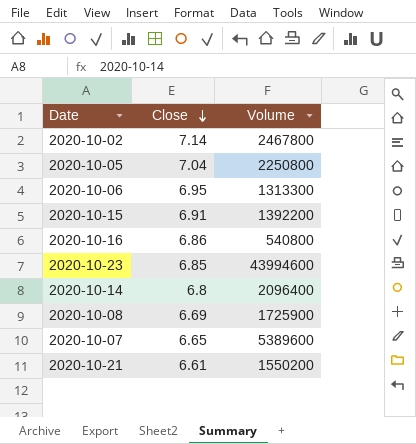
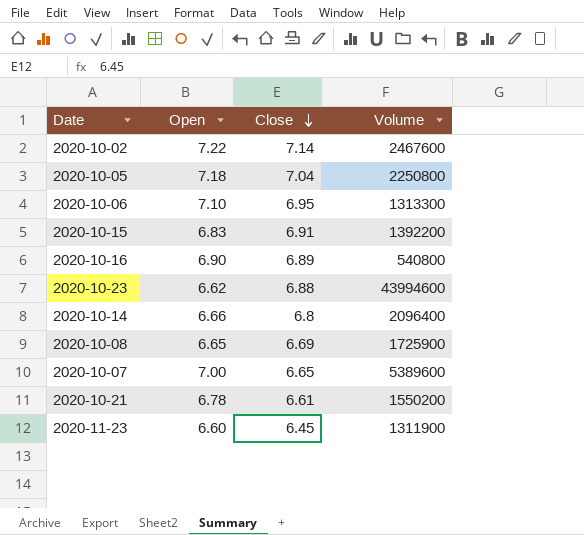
column Open | position: none -> 2
2020-10-02 | Volume: 2467800 -> 2467600
2020-10-16 | Close: 6.86 -> 6.89
2020-10-23 | Close: 6.85 -> 6.88
row 2020-11-23: none -> 6.60 | 6.45 | 1311900

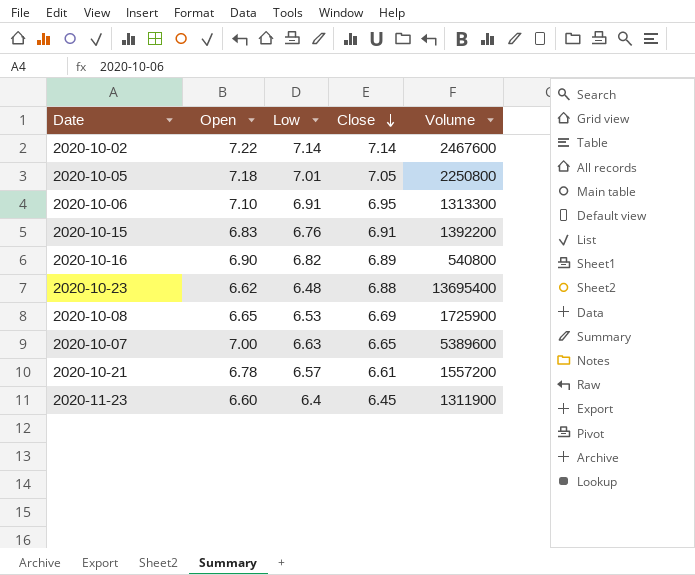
column Low | position: none -> 3
row 2020-10-14: 6.66 | 6.8 | 2096400 -> none
2020-10-05 | Close: 7.04 -> 7.05
2020-10-23 | Volume: 43994600 -> 13695400
2020-10-21 | Volume: 1550200 -> 1557200

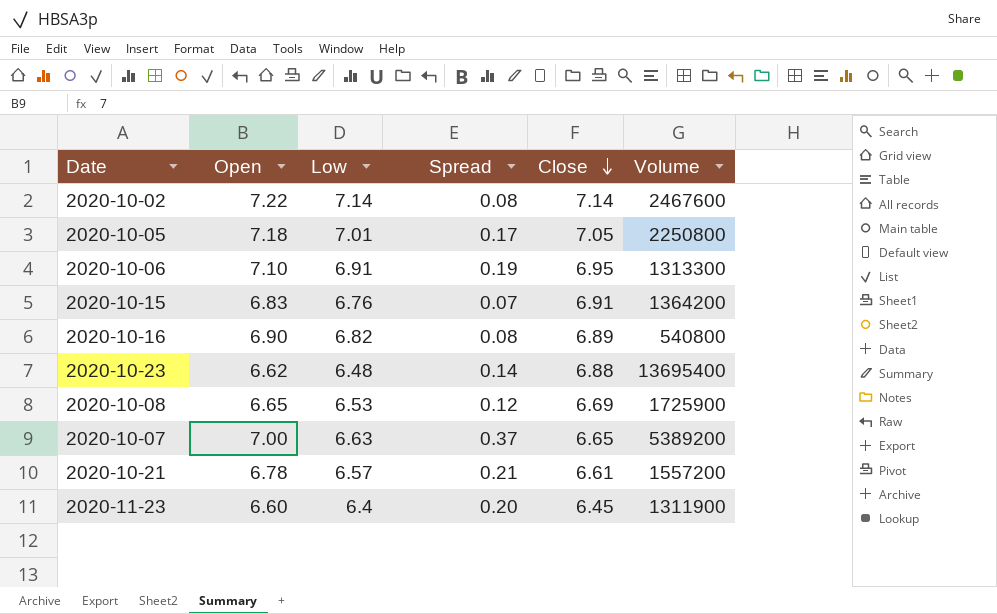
column Spread | formula: none -> [Open] - [Low]
2020-10-15 | Volume: 1392200 -> 1364200
2020-10-07 | Volume: 5389600 -> 5389200

